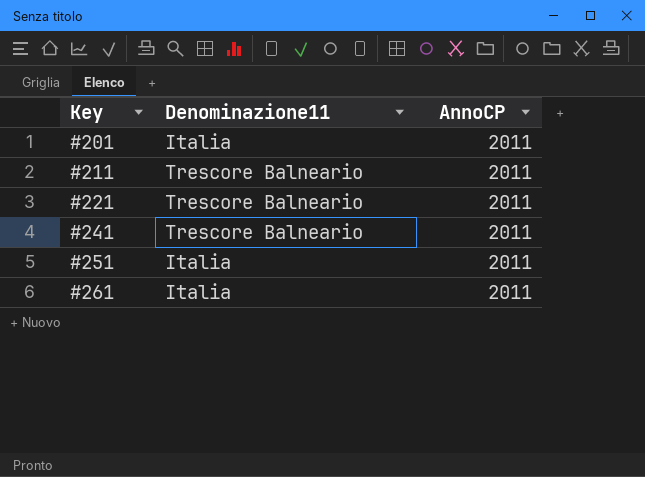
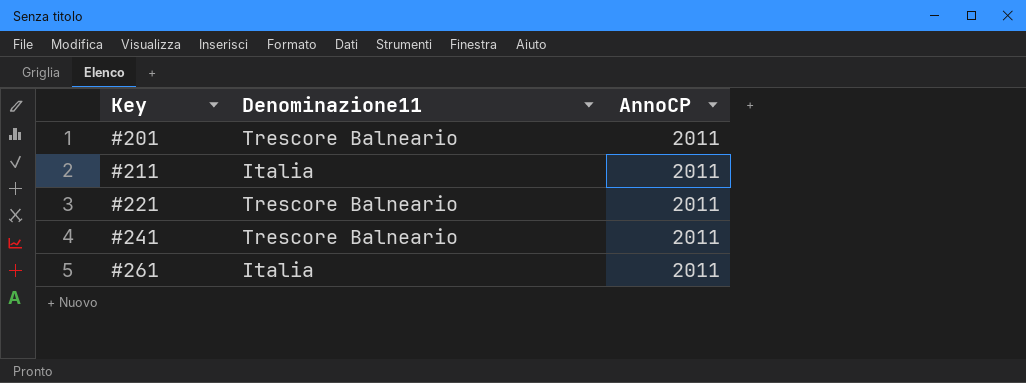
row #251: Italia | 2011 -> none
#201 | Denominazione11: Italia -> Trescore Balneario
#211 | Denominazione11: Trescore Balneario -> Italia

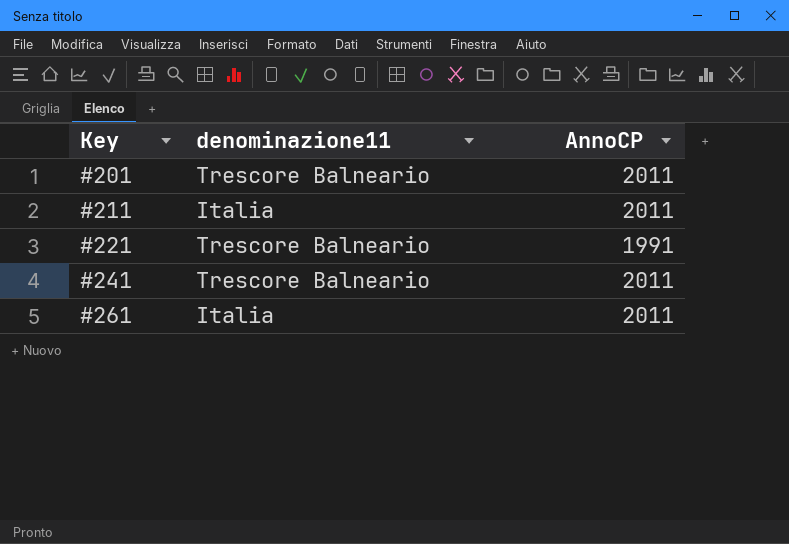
column name: Denominazione11 -> denominazione11
#221 | AnnoCP: 2011 -> 1991

